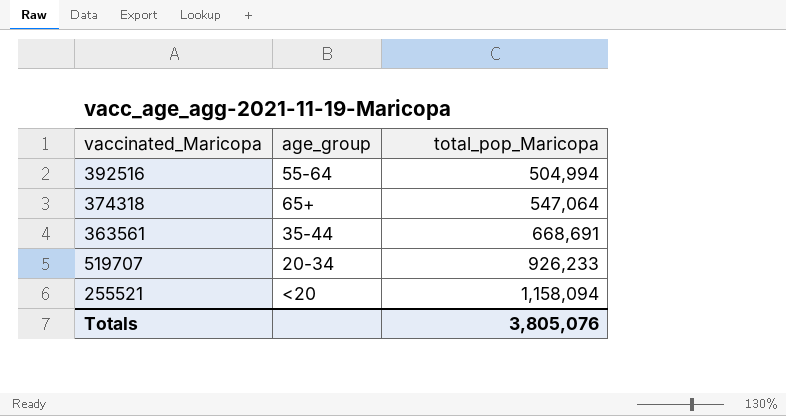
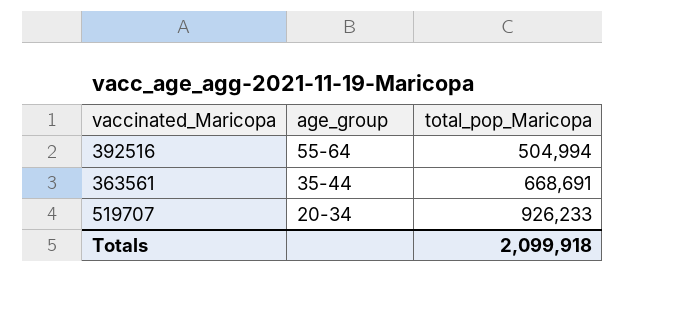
row 374318: 65+ | 547,064 -> none
row 255521: <20 | 1,158,094 -> none
Totals | total_pop_Maricopa: 3,805,076 -> 2,099,918

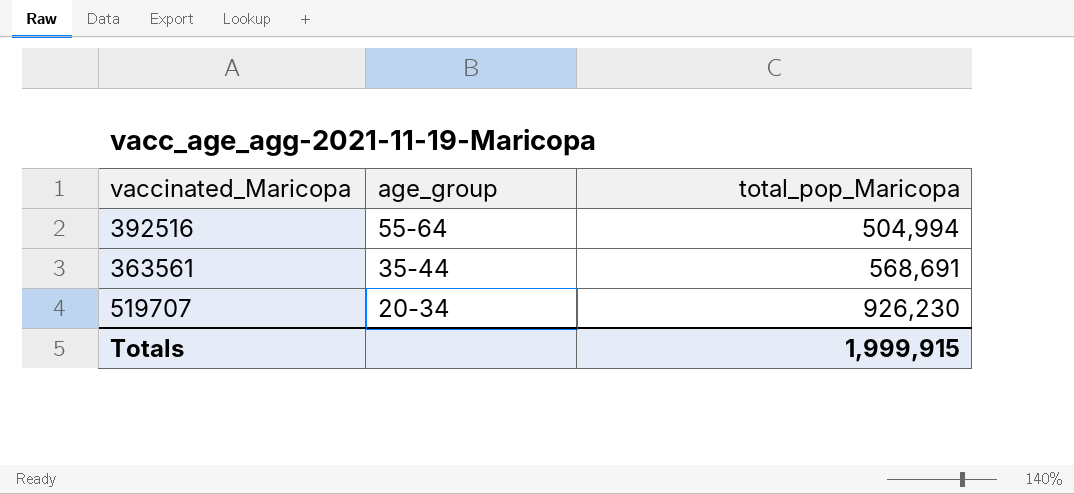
363561 | total_pop_Maricopa: 668,691 -> 568,691
519707 | total_pop_Maricopa: 926,233 -> 926,230
Totals | total_pop_Maricopa: 2,099,918 -> 1,999,915

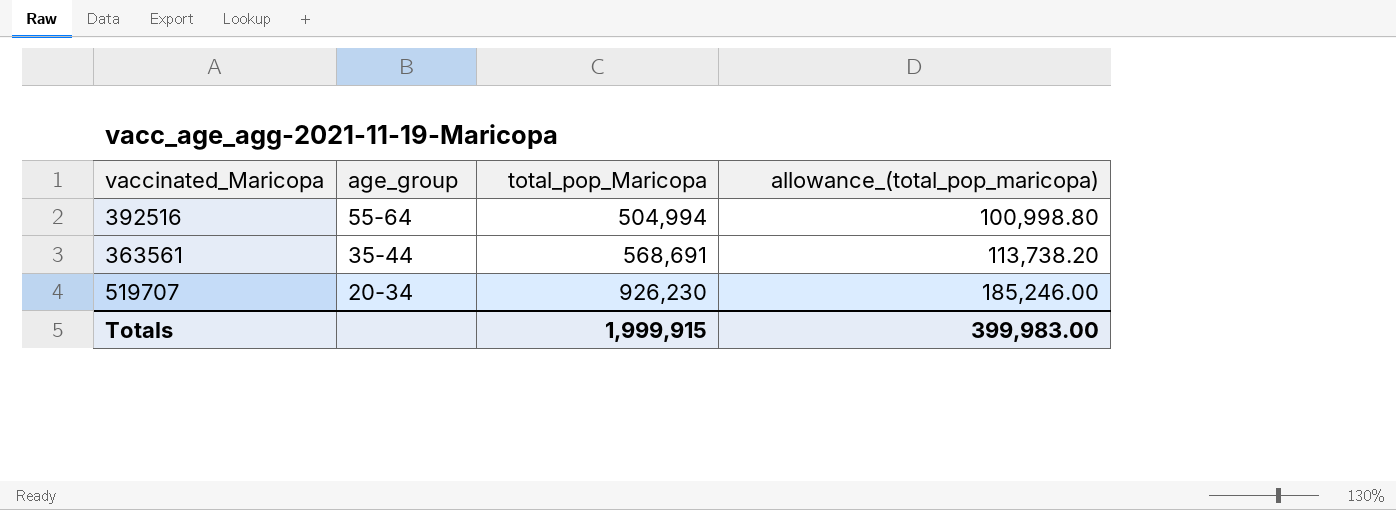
column allowance_(total_pop_maricopa) | formula: none -> [total_pop_Maricopa] * 0.2

